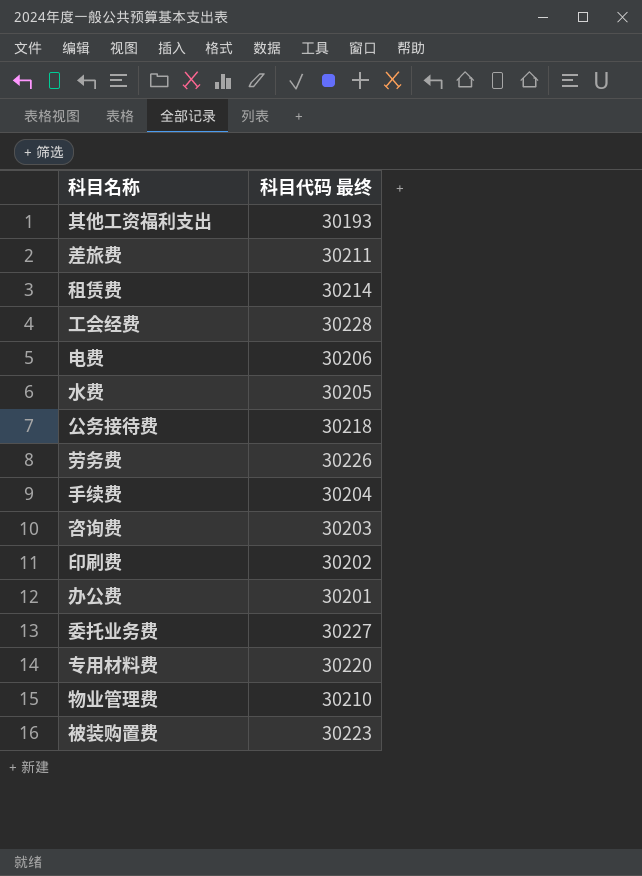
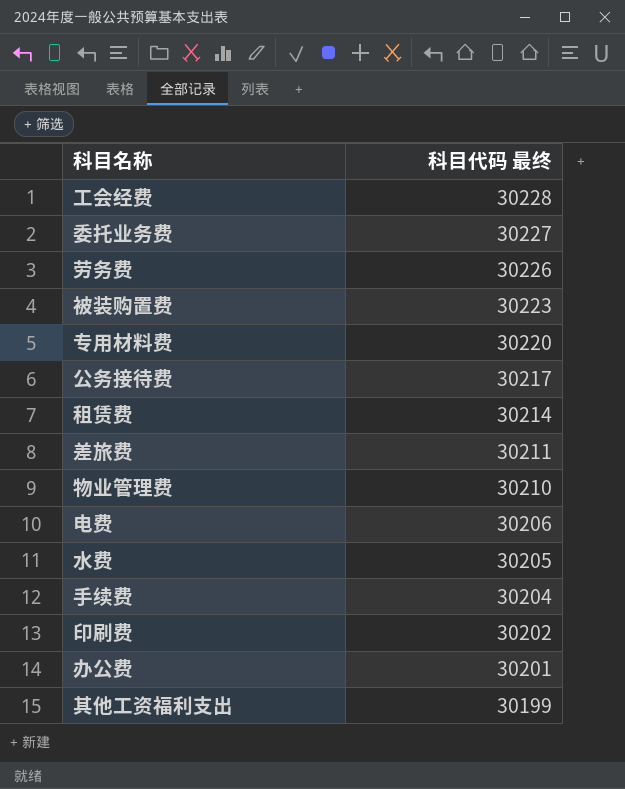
row order: none -> 科目代码 最终 descending
row 咨询费: 30203 -> none
公务接待费 | 科目代码 最终: 30218 -> 30217
其他工资福利支出 | 科目代码 最终: 30193 -> 30199

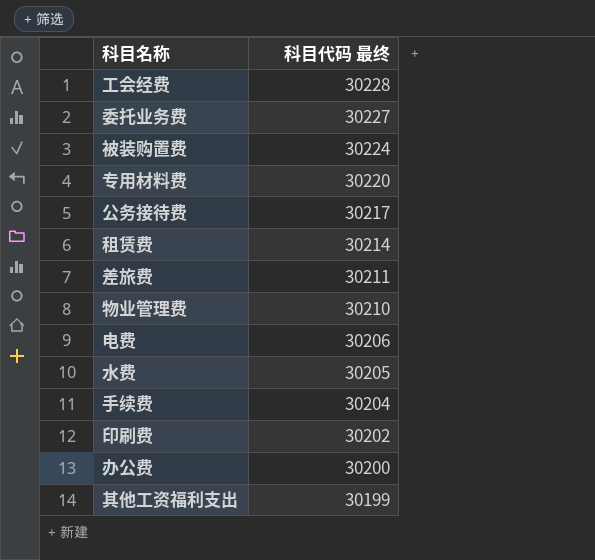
row 劳务费: 30226 -> none
被装购置费 | 科目代码 最终: 30223 -> 30224
办公费 | 科目代码 最终: 30201 -> 30200

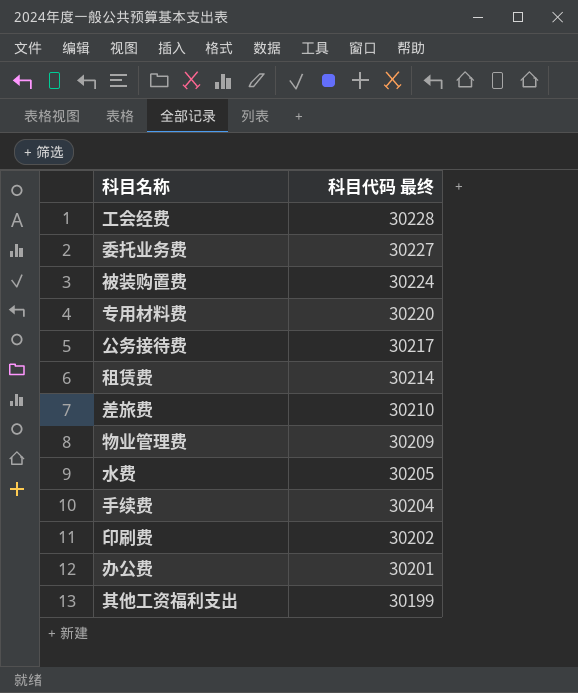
row 电费: 30206 -> none
差旅费 | 科目代码 最终: 30211 -> 30210
物业管理费 | 科目代码 最终: 30210 -> 30209
办公费 | 科目代码 最终: 30200 -> 30201

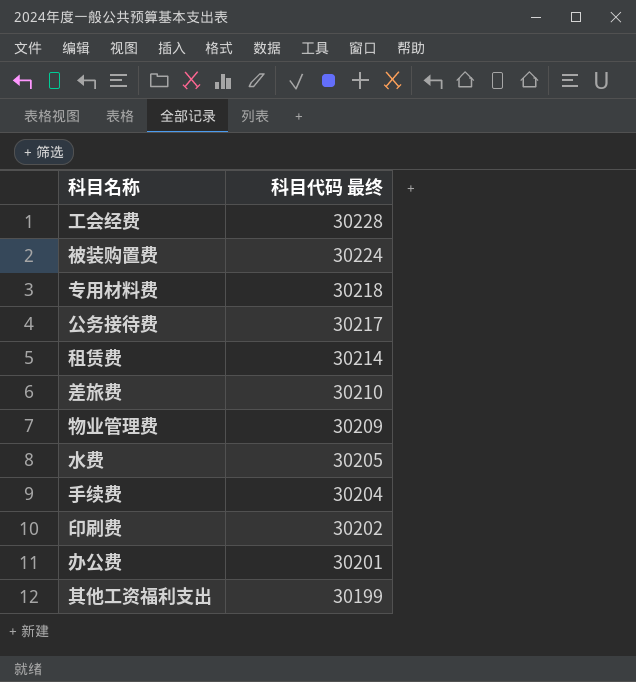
row 委托业务费: 30227 -> none
专用材料费 | 科目代码 最终: 30220 -> 30218

